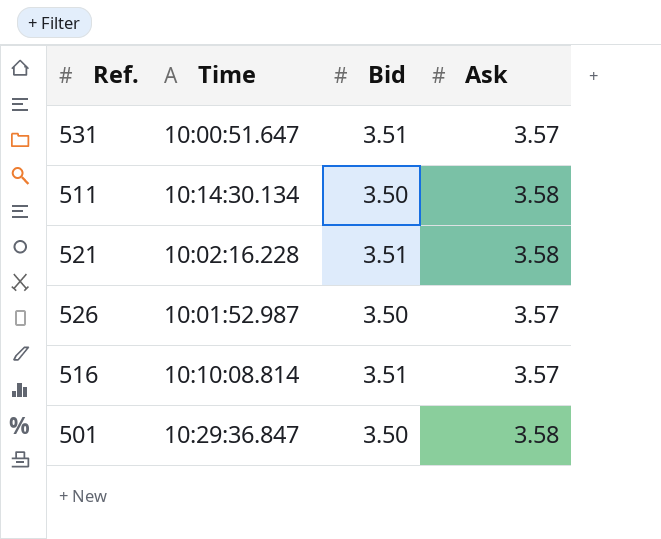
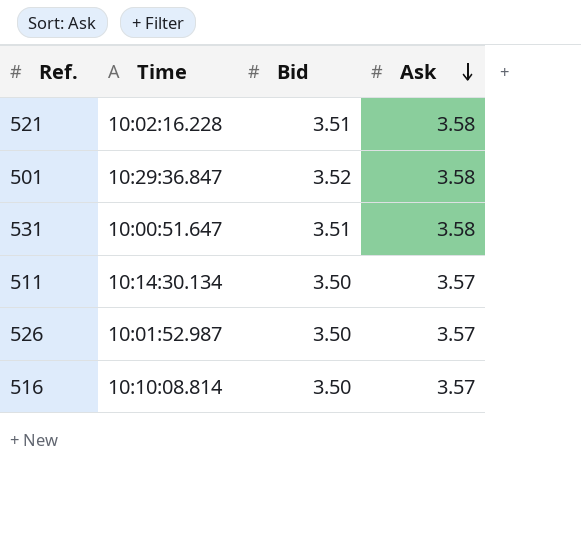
row order: none -> Ask descending
501 | Bid: 3.50 -> 3.52
531 | Ask: 3.57 -> 3.58
511 | Ask: 3.58 -> 3.57
516 | Bid: 3.51 -> 3.50

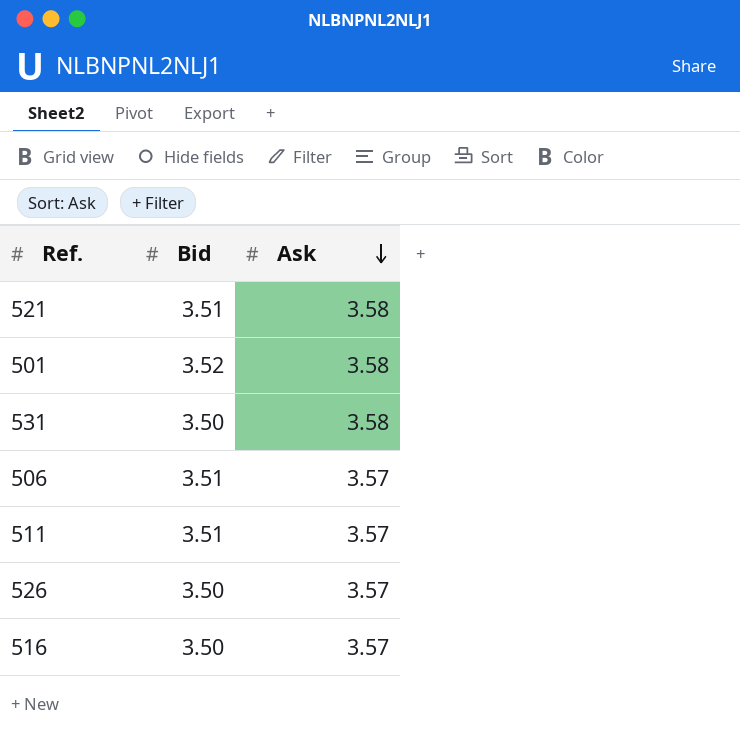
column Time | position: 2 -> none
531 | Bid: 3.51 -> 3.50
row 506: none -> 3.51 | 3.57
511 | Bid: 3.50 -> 3.51

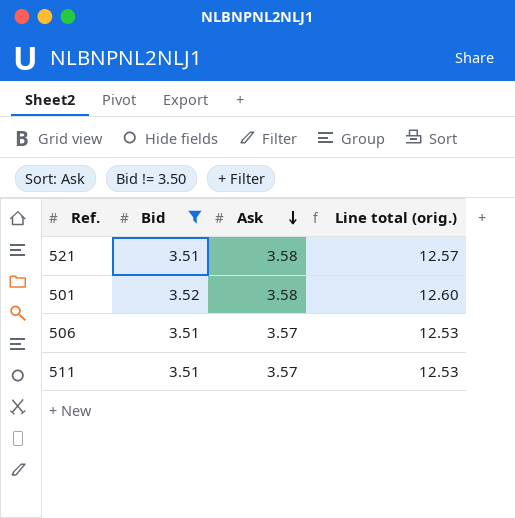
filter: none -> Bid != 3.50
column Line total (orig.) | formula: none -> [Bid] * [Ask]

